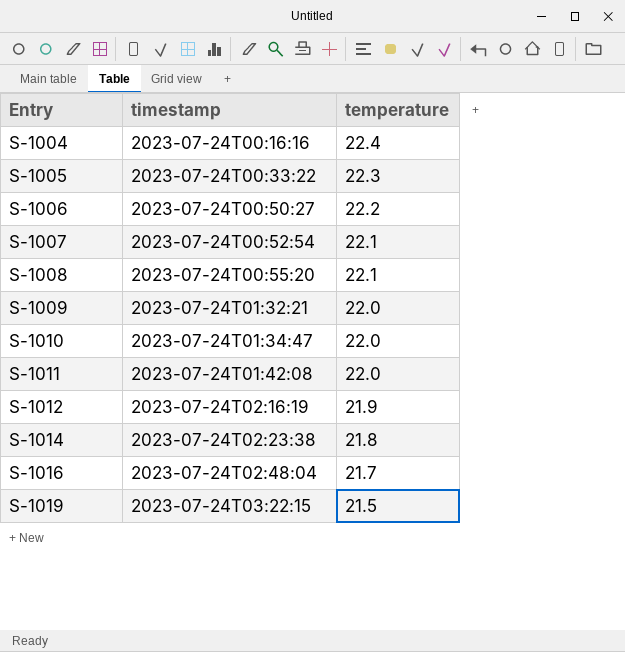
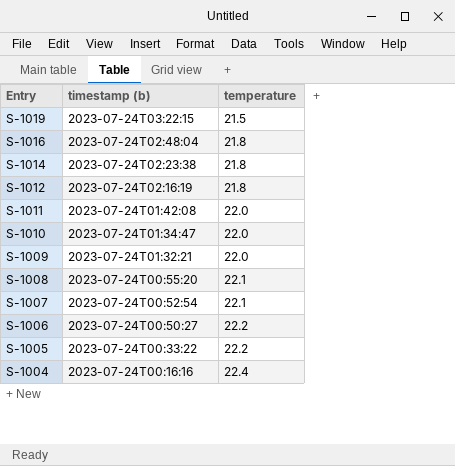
row order: Entry ascending -> Entry descending
column name: timestamp -> timestamp (b)
S-1016 | temperature: 21.7 -> 21.8
S-1012 | temperature: 21.9 -> 21.8
S-1005 | temperature: 22.3 -> 22.2

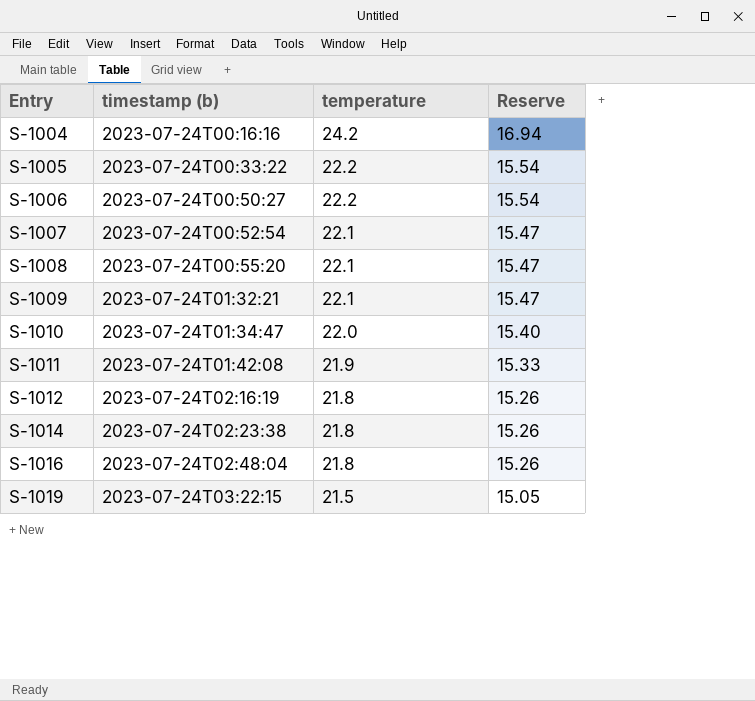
row order: Entry descending -> Entry ascending
column Reserve | formula: none -> [temperature] * 0.7
S-1004 | temperature: 22.4 -> 24.2
S-1009 | temperature: 22.0 -> 22.1
S-1011 | temperature: 22.0 -> 21.9

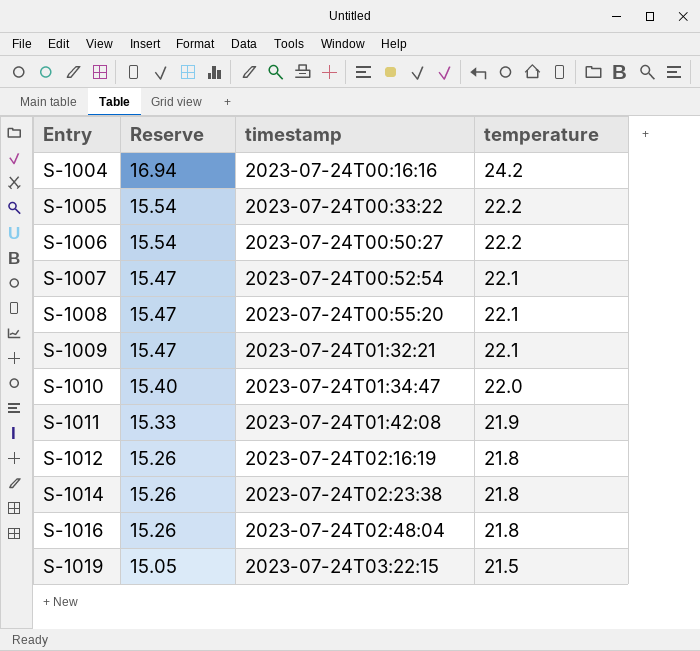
column Reserve | position: 4 -> 2
column name: timestamp (b) -> timestamp

